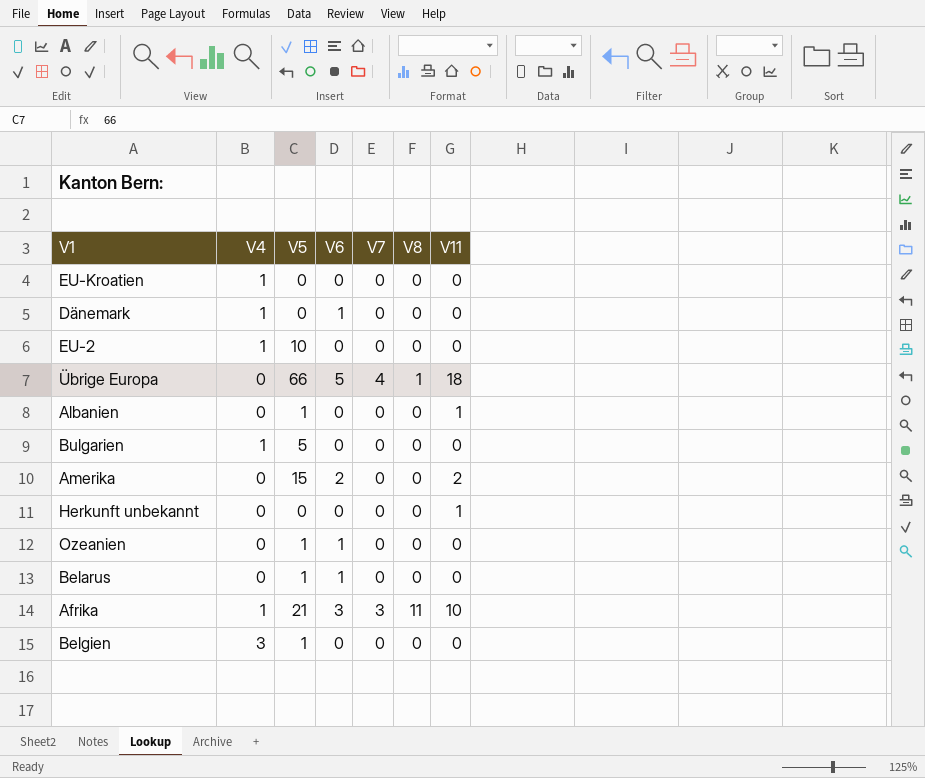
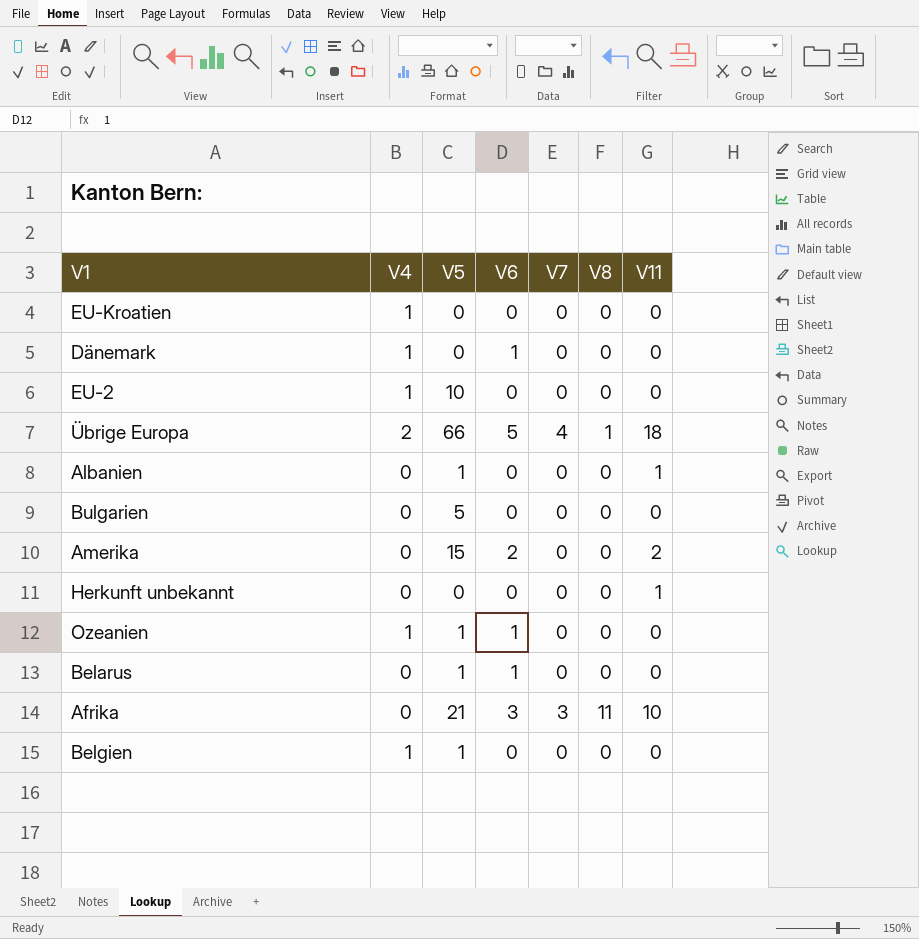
Übrige Europa | V4: 0 -> 2
Bulgarien | V4: 1 -> 0
Ozeanien | V4: 0 -> 1
Afrika | V4: 1 -> 0
Belgien | V4: 3 -> 1

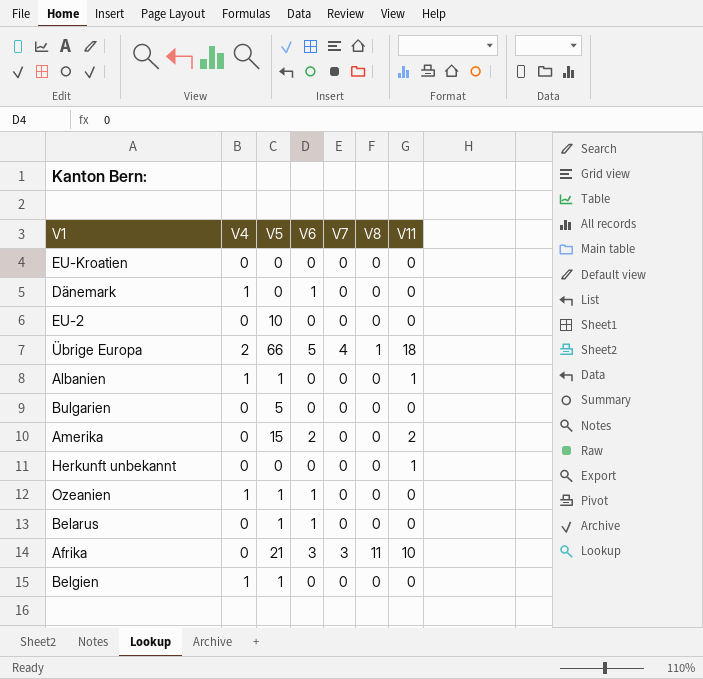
EU-Kroatien | V4: 1 -> 0
EU-2 | V4: 1 -> 0
Albanien | V4: 0 -> 1

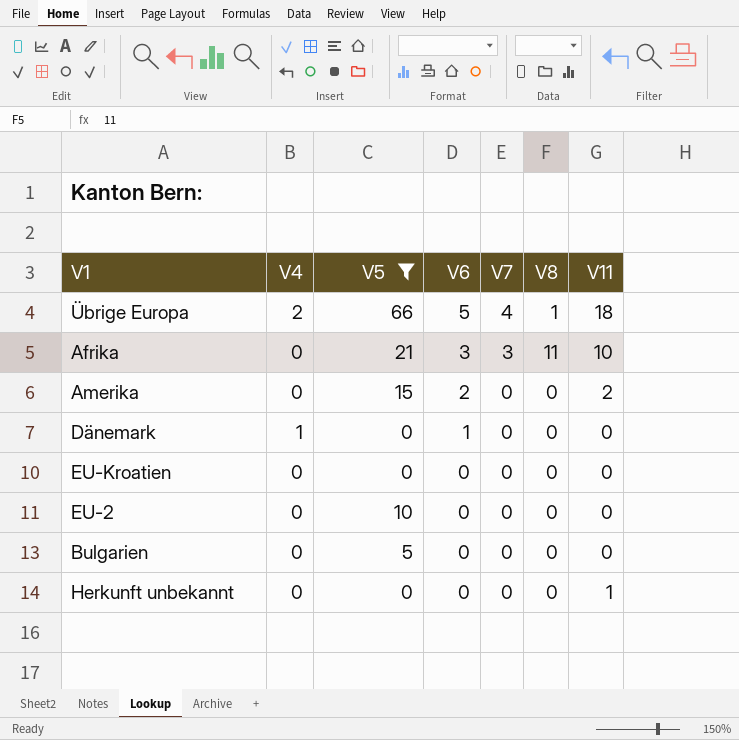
filter: none -> V5 != 1
row order: none -> V6 descending

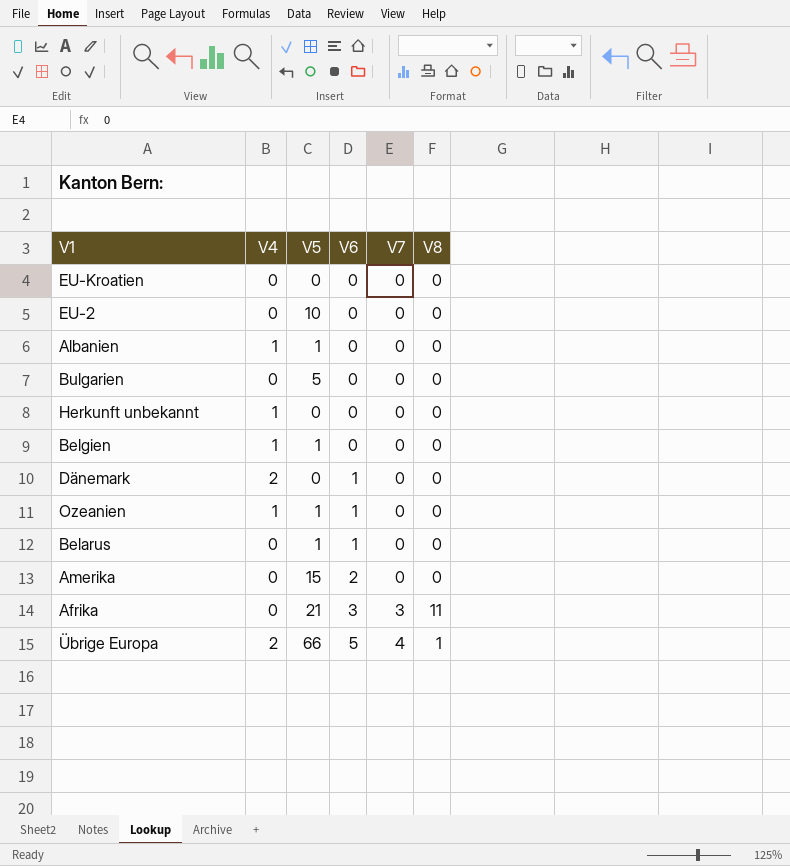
filter: V5 != 1 -> none
row order: V6 descending -> V6 ascending
column V11 | position: 7 -> none
Herkunft unbekannt | V4: 0 -> 1
Dänemark | V4: 1 -> 2

